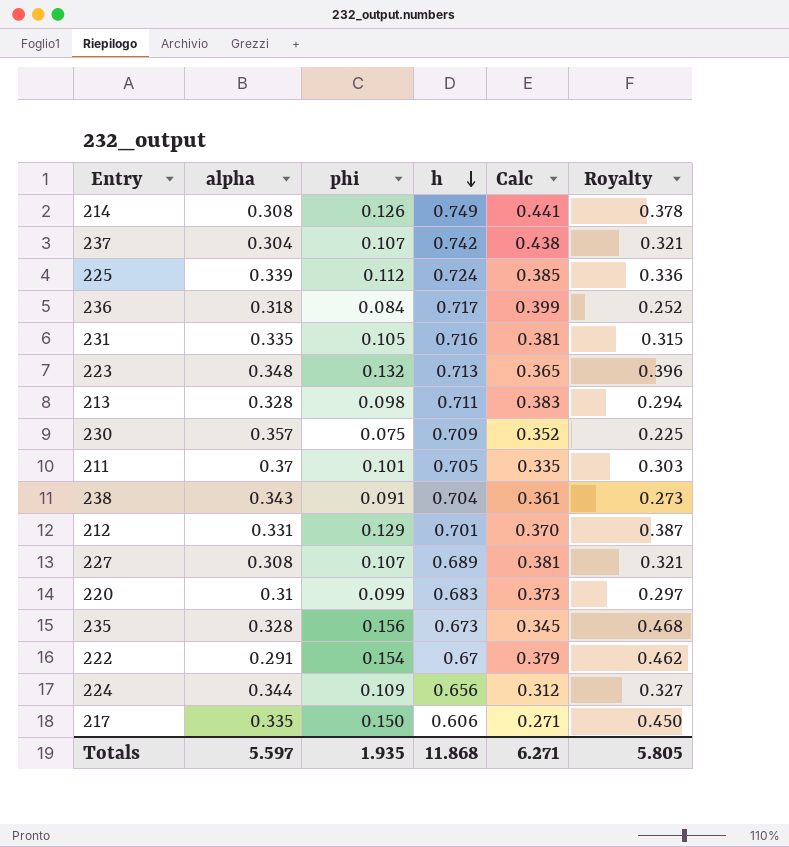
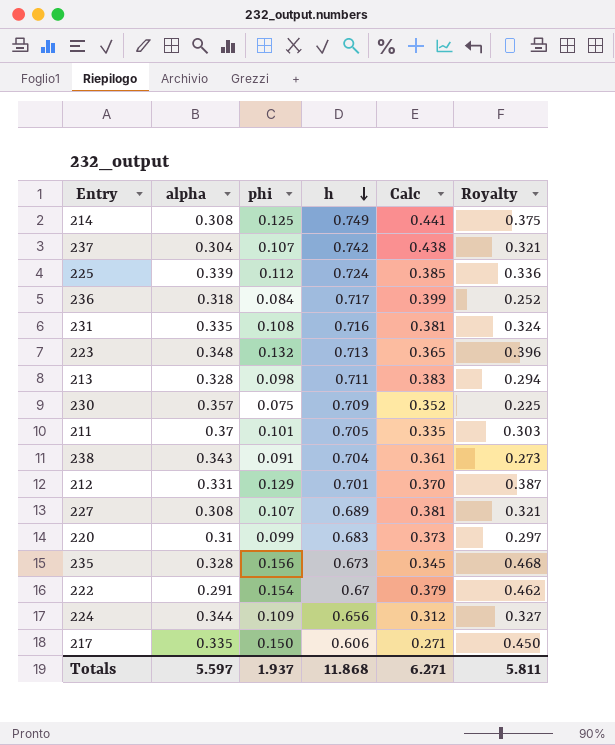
214 | phi: 0.126 -> 0.125
214 | Royalty: 0.378 -> 0.375
231 | phi: 0.105 -> 0.108
231 | Royalty: 0.315 -> 0.324
Totals | phi: 1.935 -> 1.937
Totals | Royalty: 5.805 -> 5.811

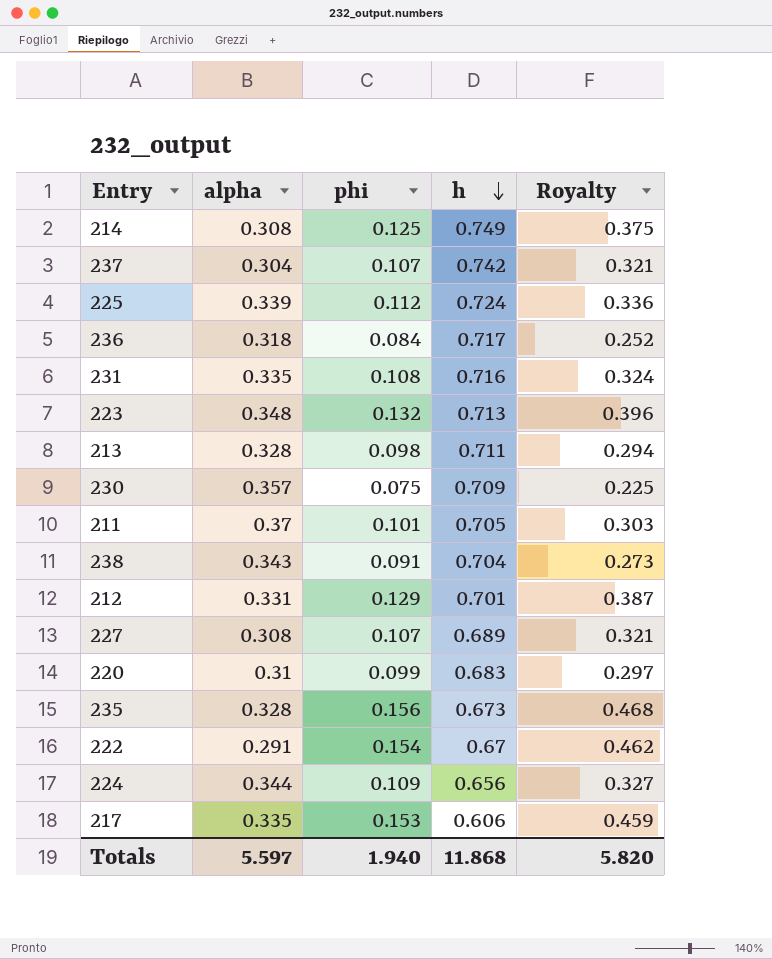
column Calc | formula: [h] - [alpha] -> none
217 | phi: 0.150 -> 0.153
217 | Royalty: 0.450 -> 0.459
Totals | phi: 1.937 -> 1.940
Totals | Royalty: 5.811 -> 5.820

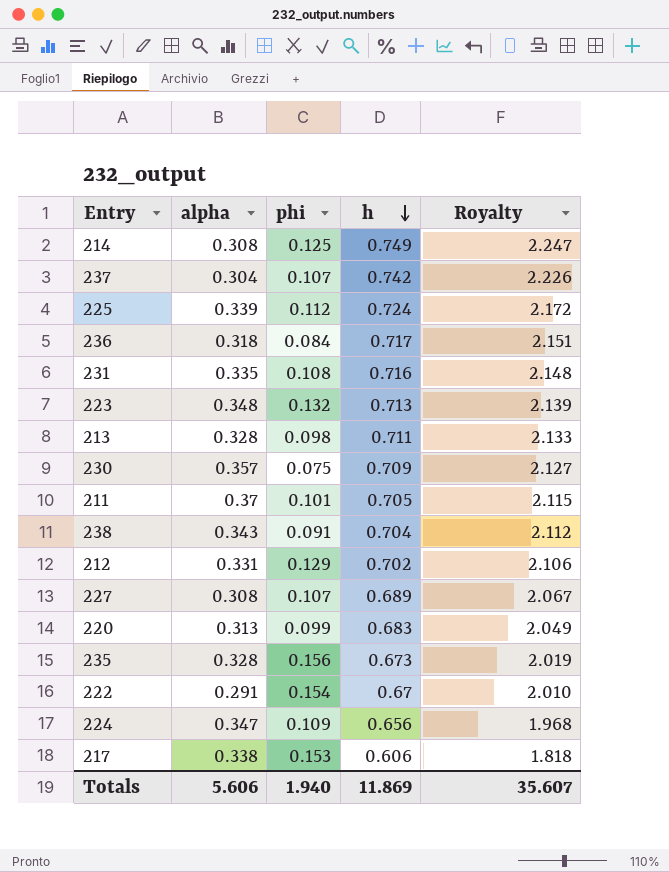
column Royalty | formula: [phi] * 3 -> [h] * 3
212 | h: 0.701 -> 0.702
220 | alpha: 0.31 -> 0.313
224 | alpha: 0.344 -> 0.347
217 | alpha: 0.335 -> 0.338
Totals | alpha: 5.597 -> 5.606
Totals | h: 11.868 -> 11.869
Totals | Royalty: 5.820 -> 35.607

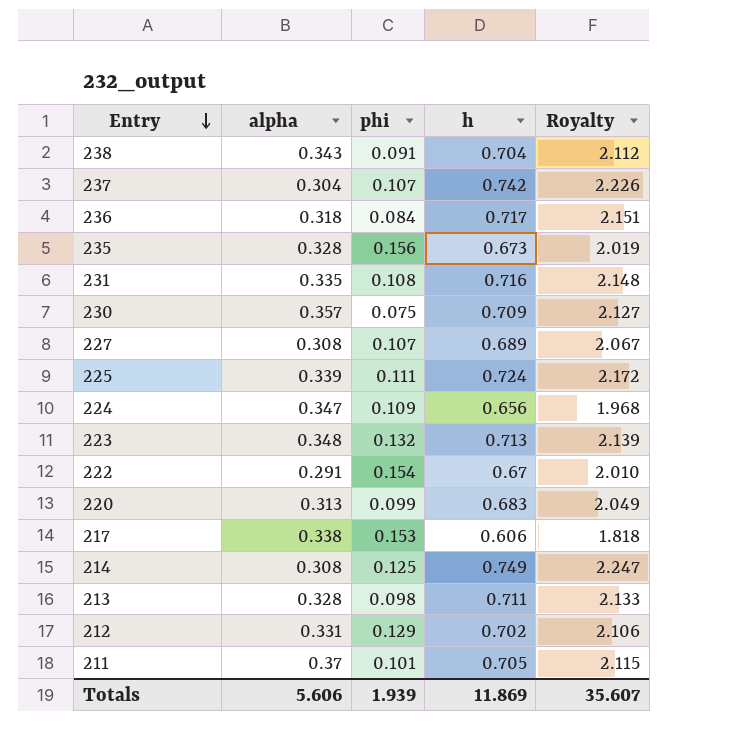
row order: h descending -> Entry descending
225 | phi: 0.112 -> 0.111
Totals | phi: 1.940 -> 1.939

